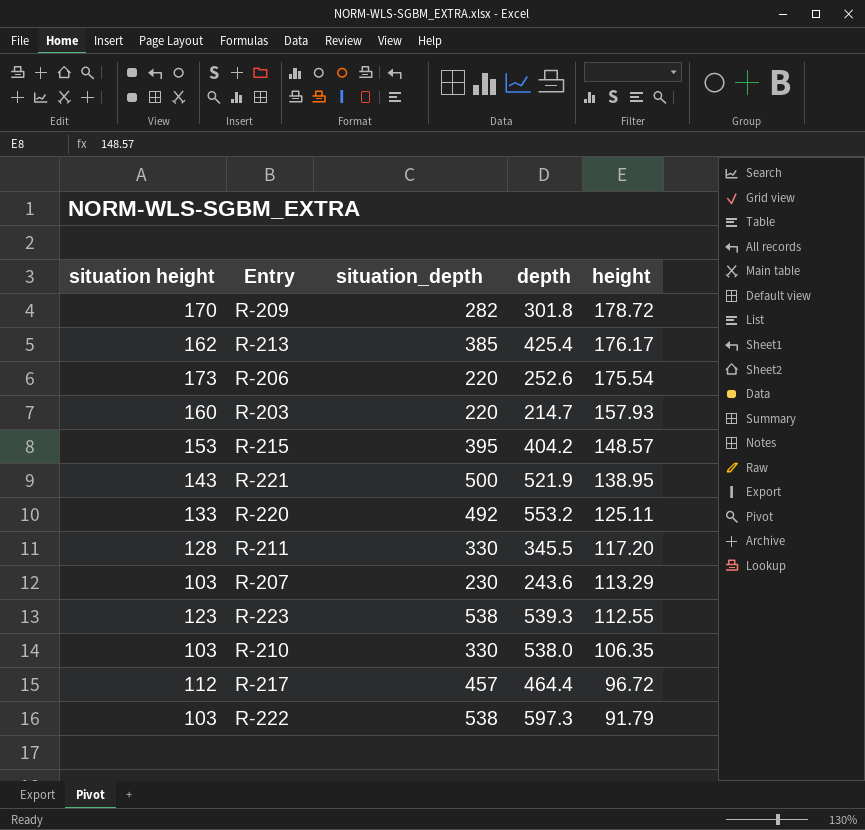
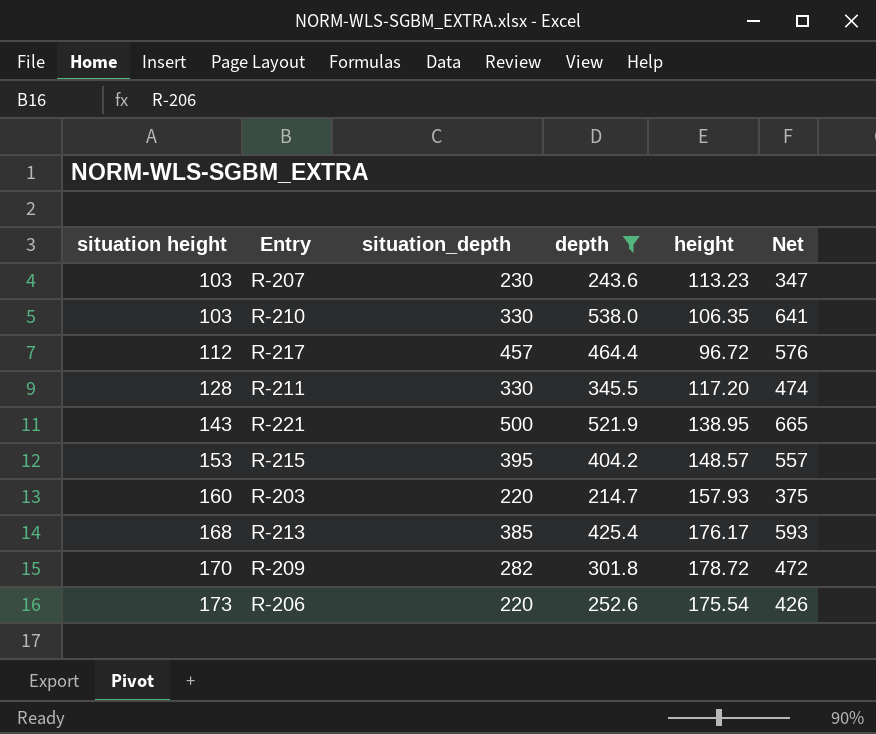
filter: none -> depth <= 538.0
row order: height descending -> situation height ascending
column Net | formula: none -> [situation height] + [depth]
R-207 | height: 113.29 -> 113.23
R-213 | situation height: 162 -> 168

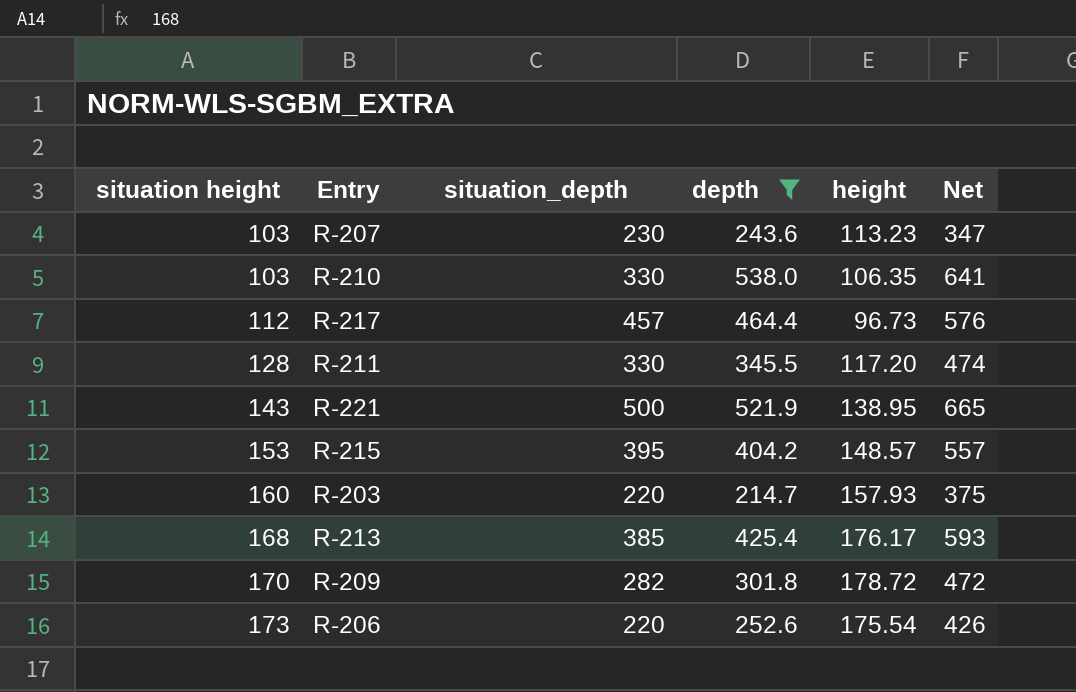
R-217 | height: 96.72 -> 96.73

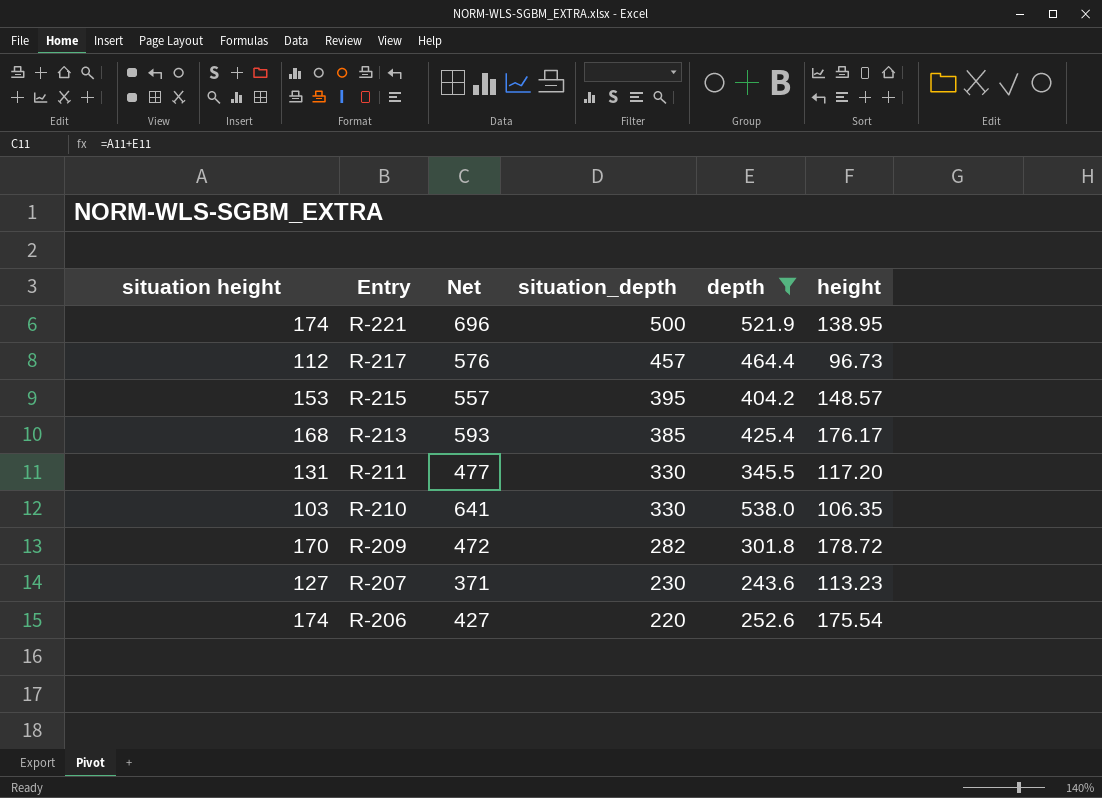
row order: situation height ascending -> Entry descending
column Net | position: 6 -> 3
row R-203: 160 | 220 | 214.7 | 157.93 | 375 -> none
R-221 | situation height: 143 -> 174
R-221 | Net: 665 -> 696
R-211 | situation height: 128 -> 131
R-211 | Net: 474 -> 477
R-207 | situation height: 103 -> 127
R-207 | Net: 347 -> 371
R-206 | situation height: 173 -> 174
R-206 | Net: 426 -> 427

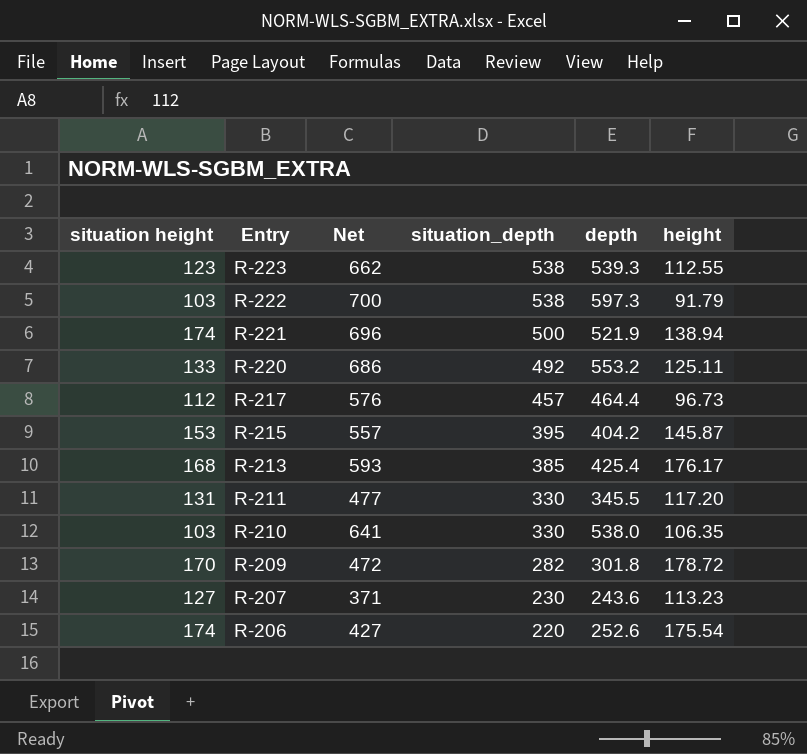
filter: depth <= 538.0 -> none
R-221 | height: 138.95 -> 138.94
R-215 | height: 148.57 -> 145.87

